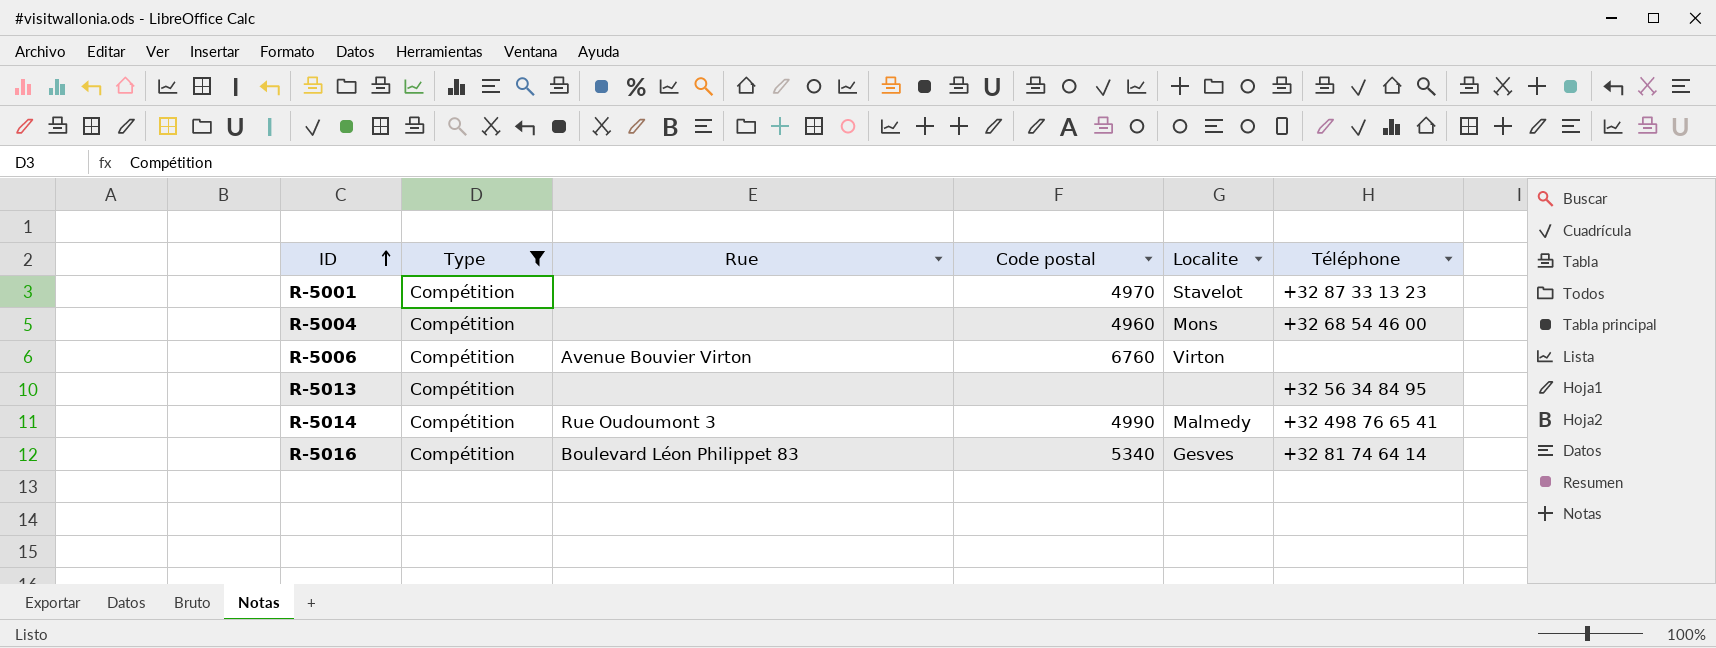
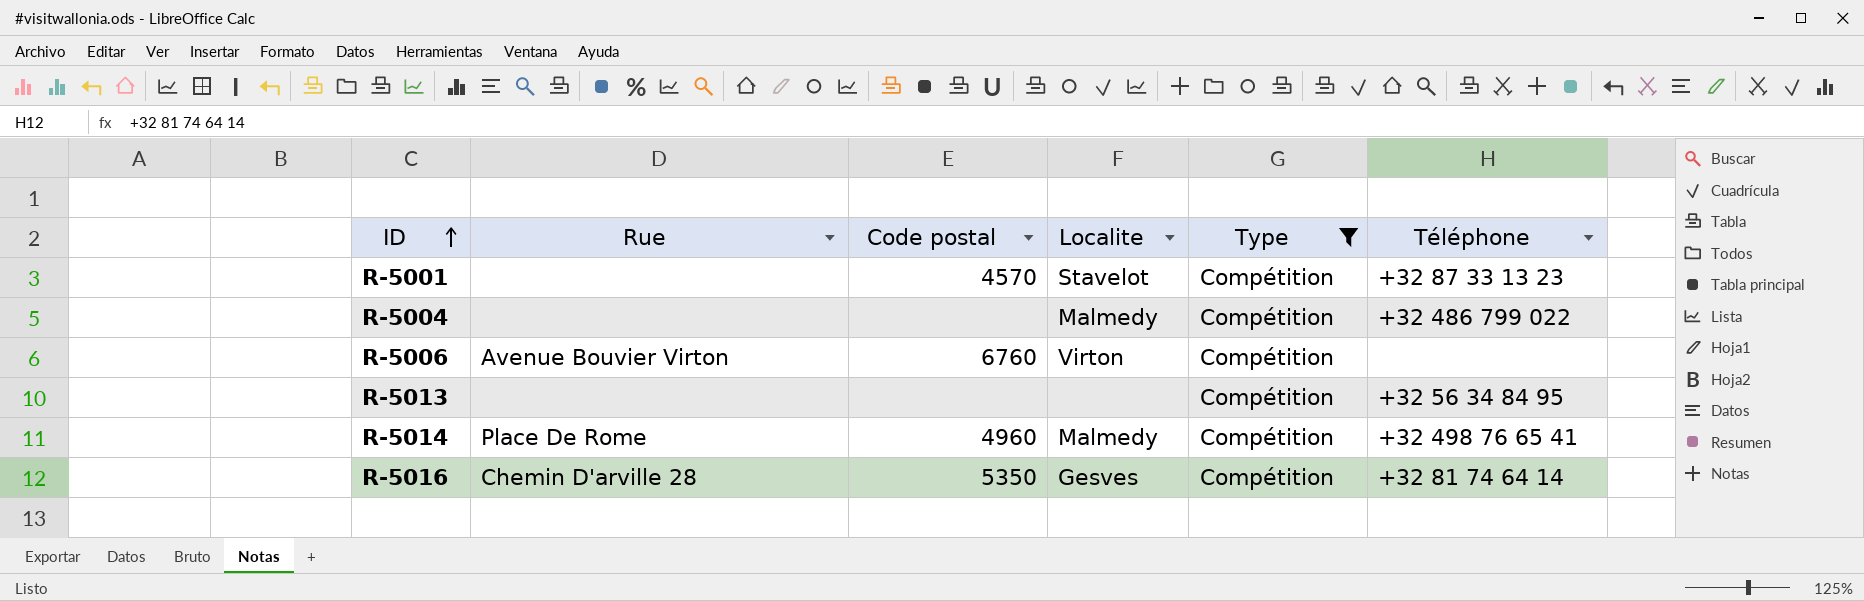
column Type | position: 2 -> 5
R-5001 | Code postal: 4970 -> 4570
R-5004 | Code postal: 4960 -> none
R-5004 | Localite: Mons -> Malmedy
R-5004 | Téléphone: +32 68 54 46 00 -> +32 486 799 022
R-5014 | Rue: Rue Oudoumont 3 -> Place De Rome
R-5014 | Code postal: 4990 -> 4960
R-5016 | Rue: Boulevard Léon Philippet 83 -> Chemin D'arville 28
R-5016 | Code postal: 5340 -> 5350

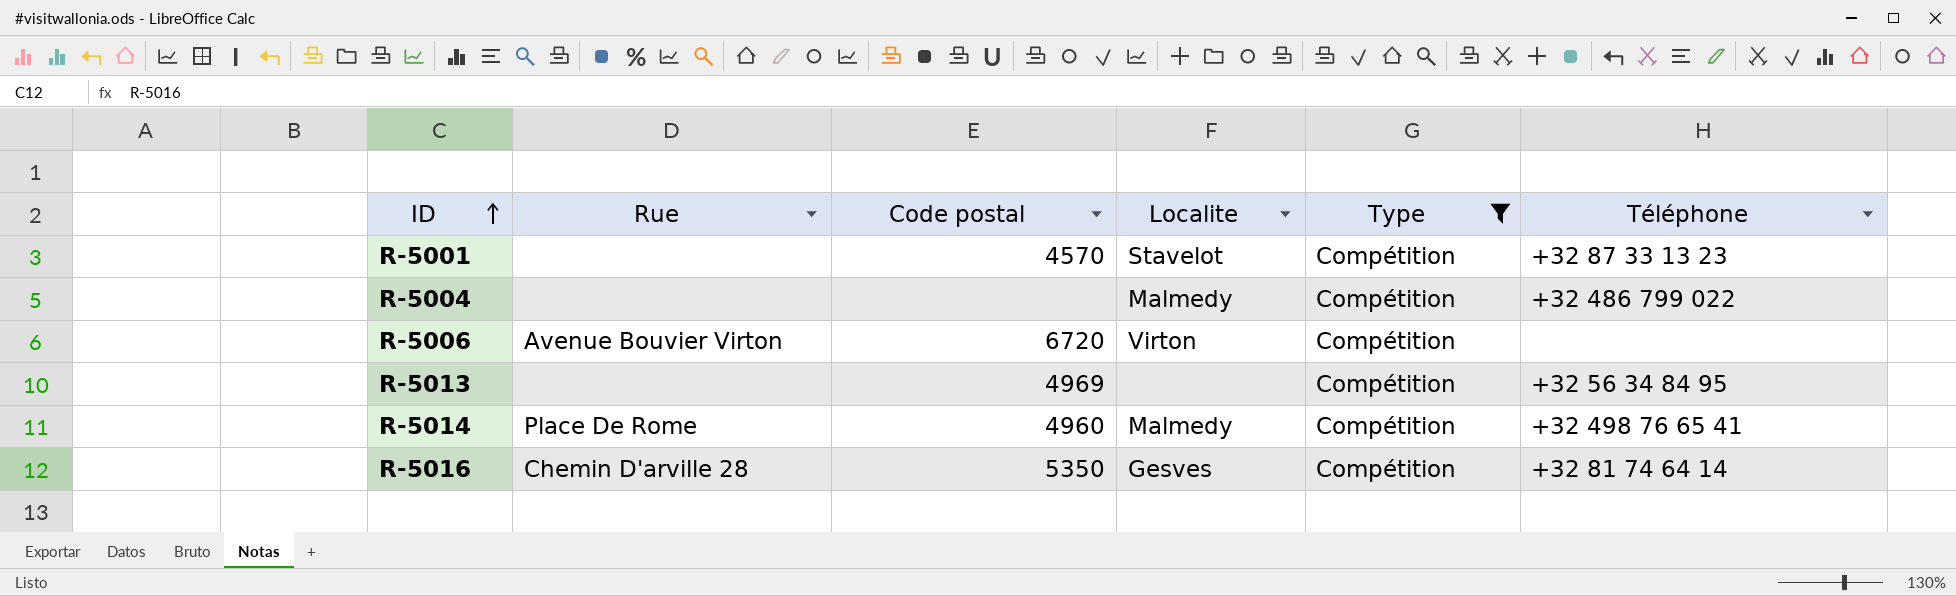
R-5006 | Code postal: 6760 -> 6720
R-5013 | Code postal: none -> 4969

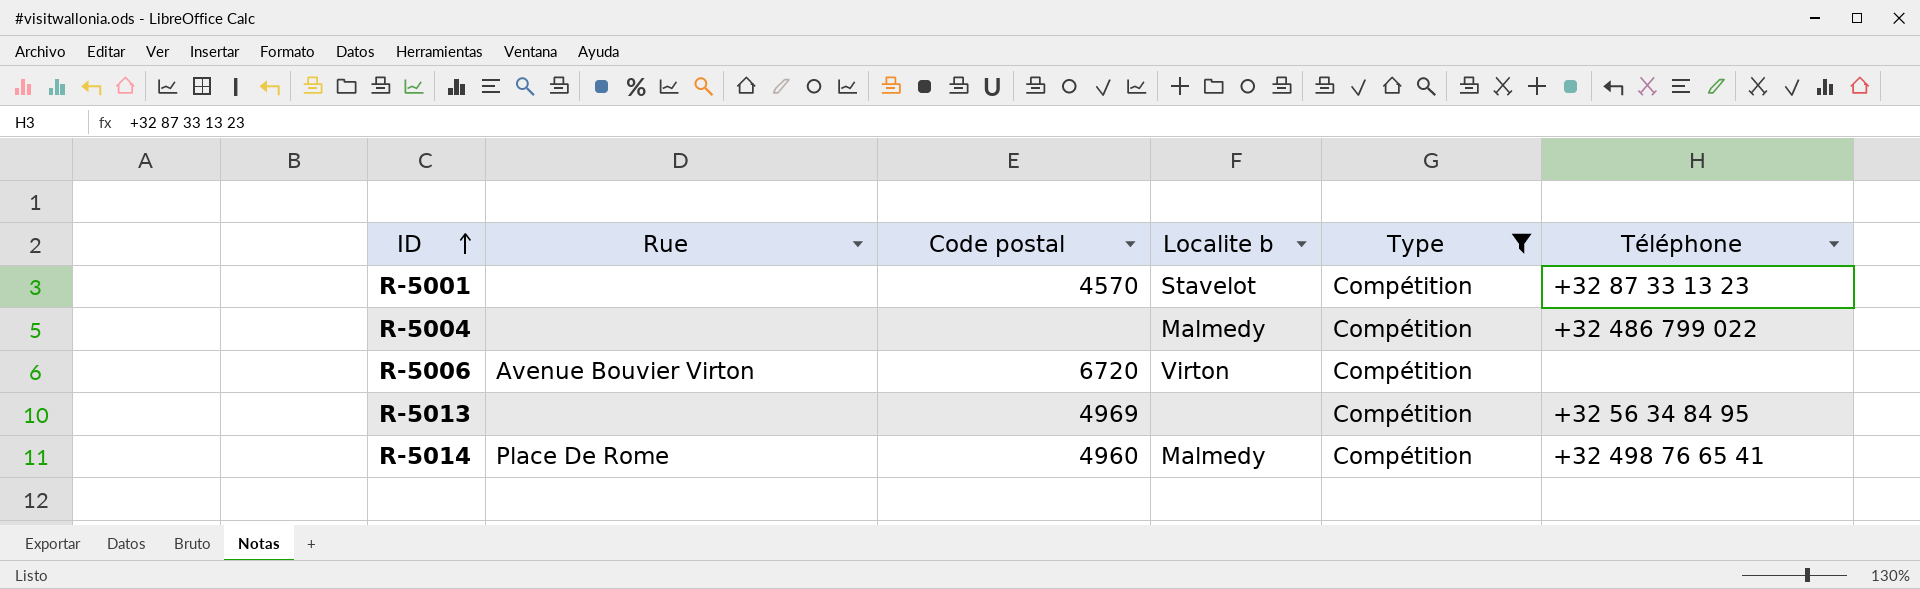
column name: Localite -> Localite b
row R-5016: Chemin D'arville 28 | 5350 | Gesves | Compétition | +32 81 74 64 14 -> none

